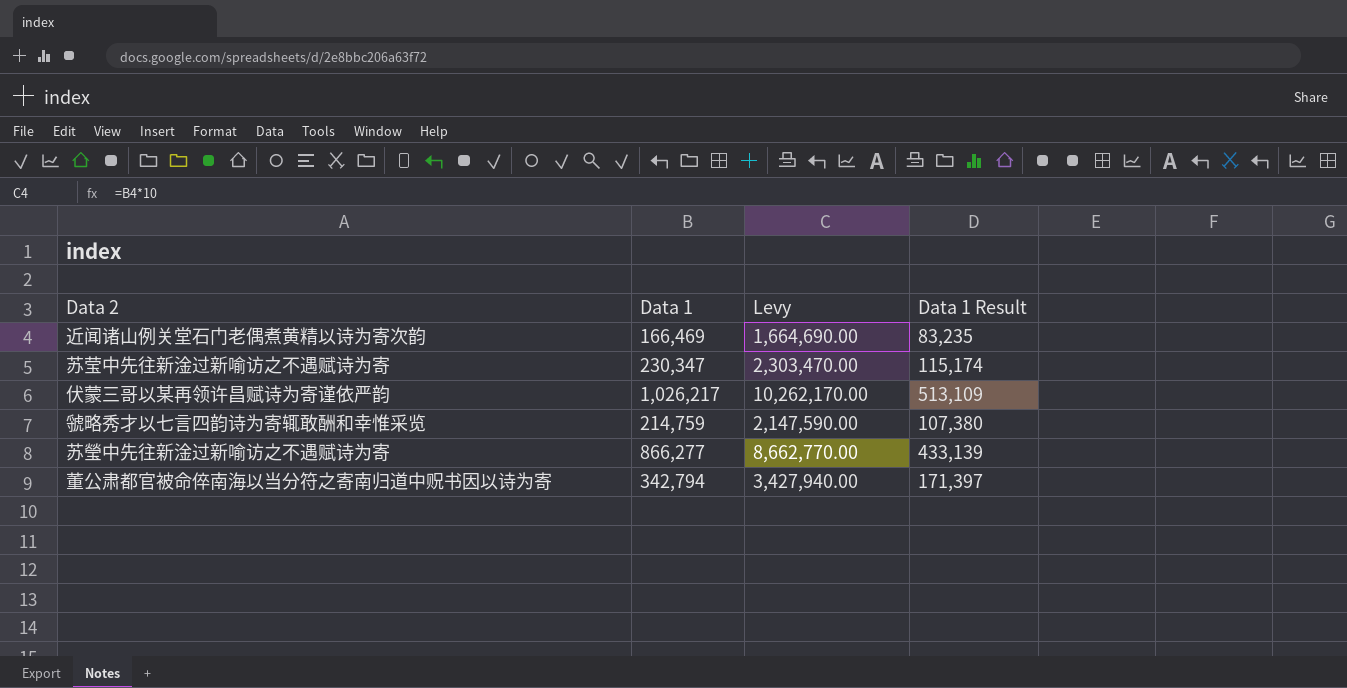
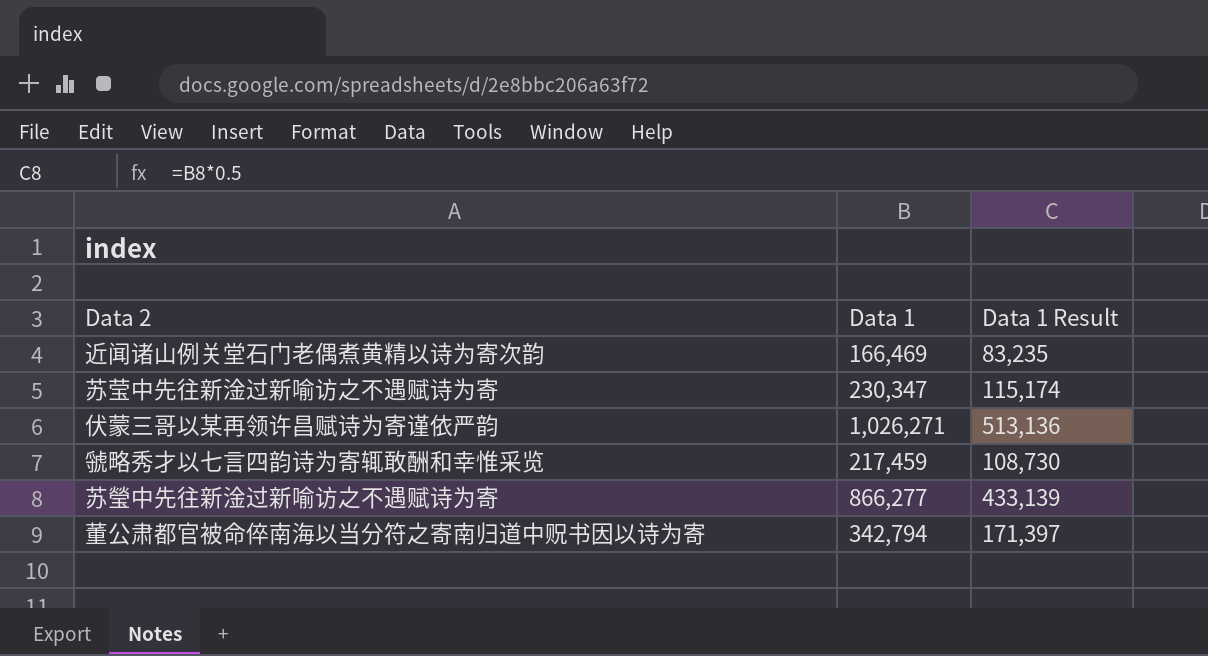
column Levy | formula: [Data 1] * 10 -> none
伏蒙三哥以某再领许昌赋诗为寄谨依严韵 | Data 1: 1,026,217 -> 1,026,271
伏蒙三哥以某再领许昌赋诗为寄谨依严韵 | Data 1 Result: 513,109 -> 513,136
虢略秀才以七言四韵诗为寄辄敢酬和幸惟采览 | Data 1: 214,759 -> 217,459
虢略秀才以七言四韵诗为寄辄敢酬和幸惟采览 | Data 1 Result: 107,380 -> 108,730

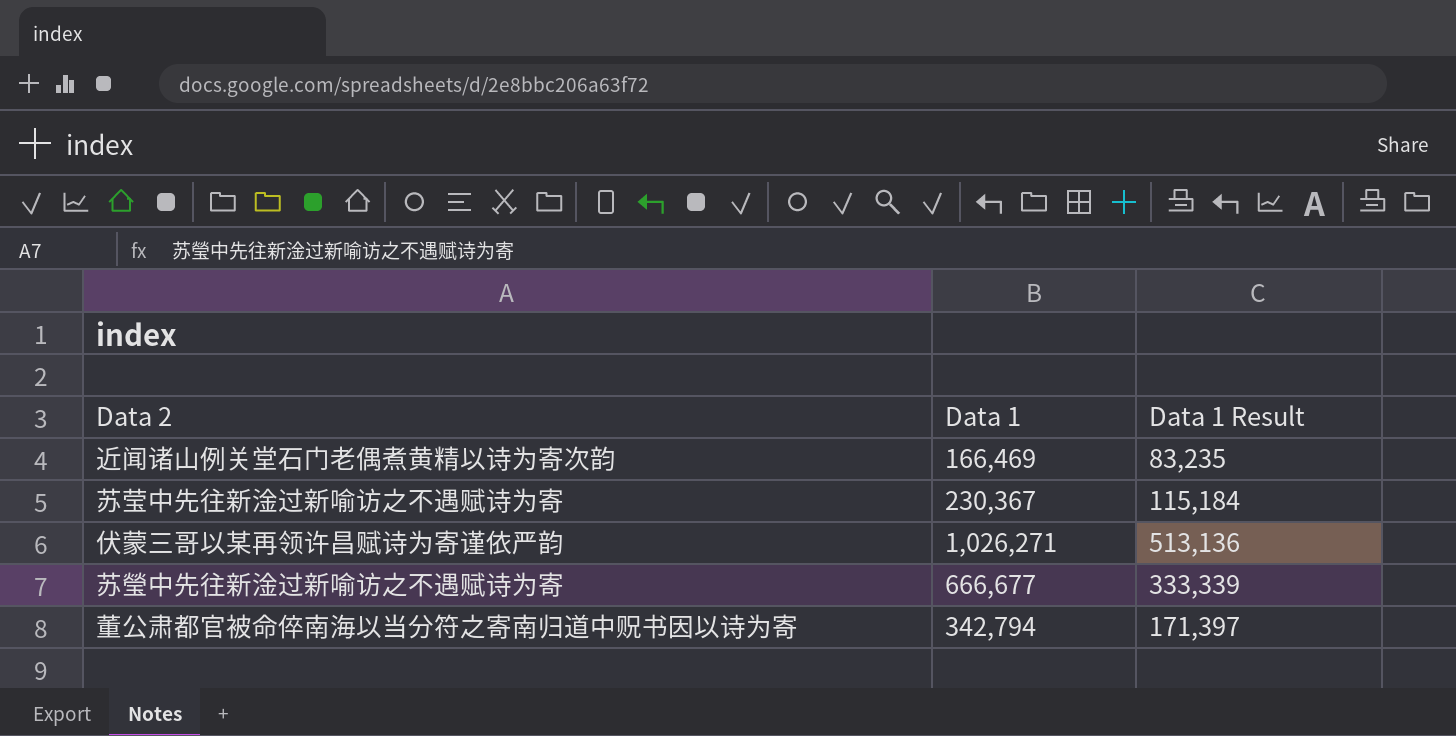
row 虢略秀才以七言四韵诗为寄辄敢酬和幸惟采览: 217,459 | 108,730 -> none
苏莹中先往新淦过新喻访之不遇赋诗为寄 | Data 1: 230,347 -> 230,367
苏莹中先往新淦过新喻访之不遇赋诗为寄 | Data 1 Result: 115,174 -> 115,184
苏瑩中先往新淦过新喻访之不遇赋诗为寄 | Data 1: 866,277 -> 666,677
苏瑩中先往新淦过新喻访之不遇赋诗为寄 | Data 1 Result: 433,139 -> 333,339

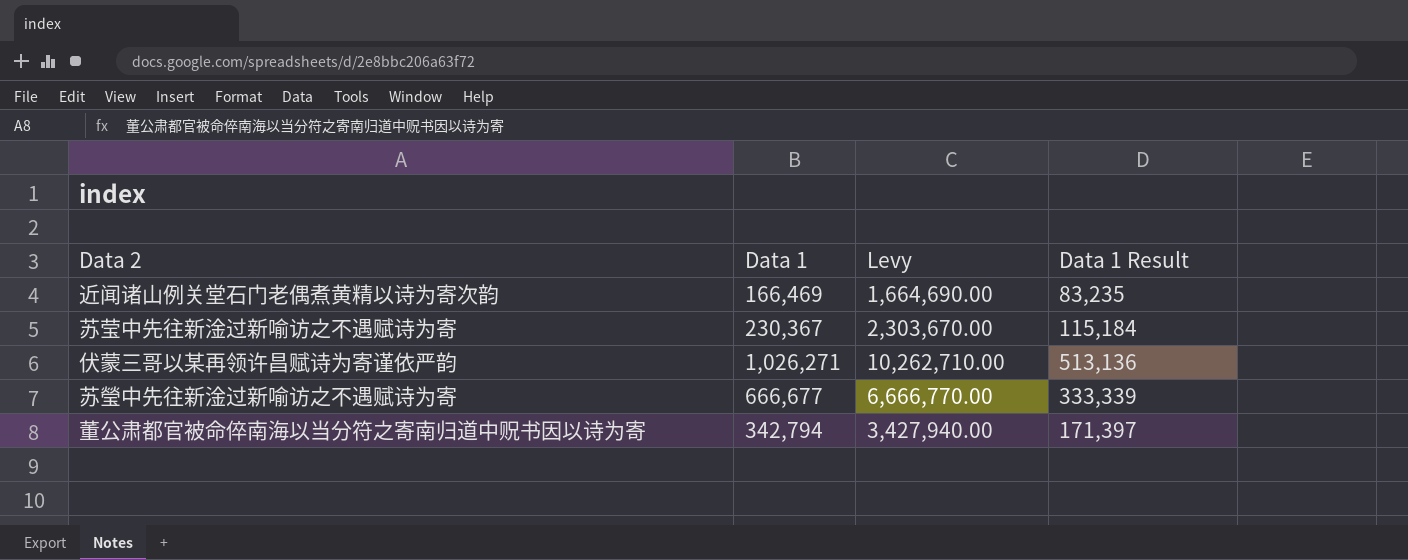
column Levy | formula: none -> [Data 1] * 10

